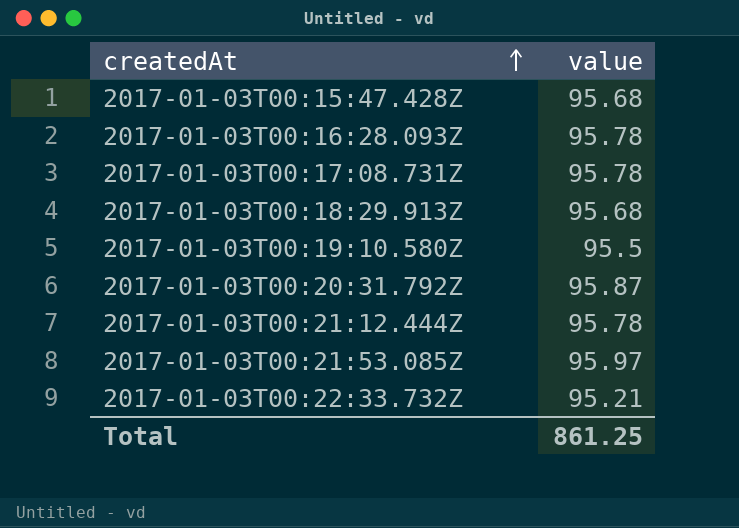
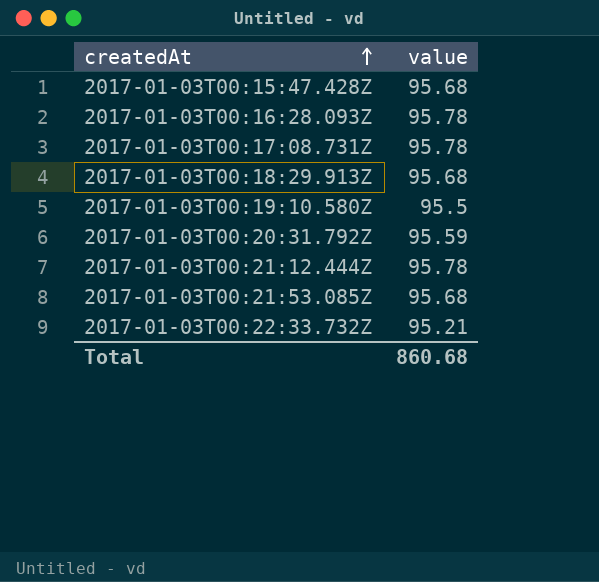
2017-01-03T00:20:31.792Z | value: 95.87 -> 95.59
2017-01-03T00:21:53.085Z | value: 95.97 -> 95.68
Total | value: 861.25 -> 860.68

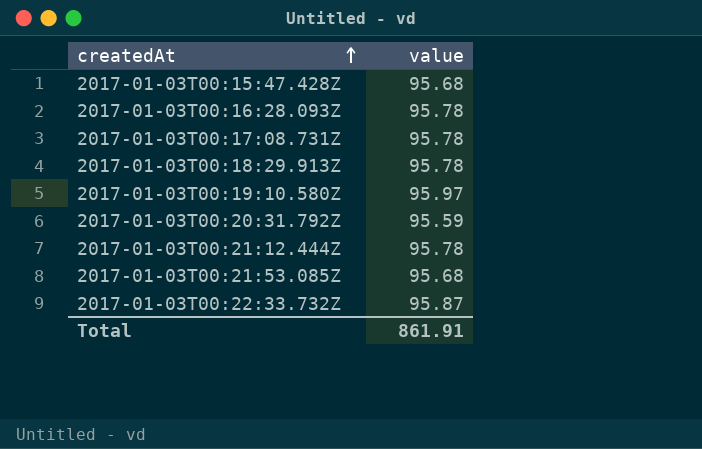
2017-01-03T00:18:29.913Z | value: 95.68 -> 95.78
2017-01-03T00:19:10.580Z | value: 95.5 -> 95.97
2017-01-03T00:22:33.732Z | value: 95.21 -> 95.87
Total | value: 860.68 -> 861.91

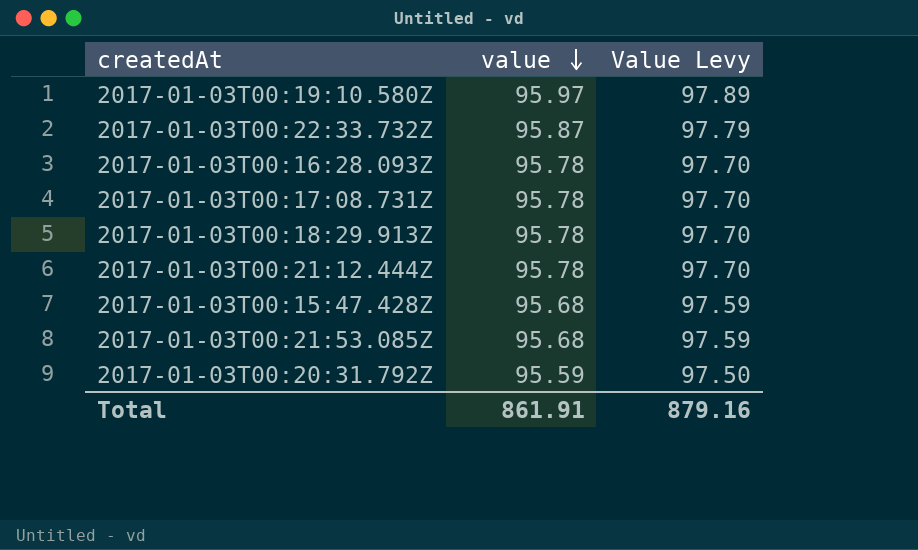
row order: createdAt ascending -> value descending
column Value Levy | formula: none -> [value] * 1.02

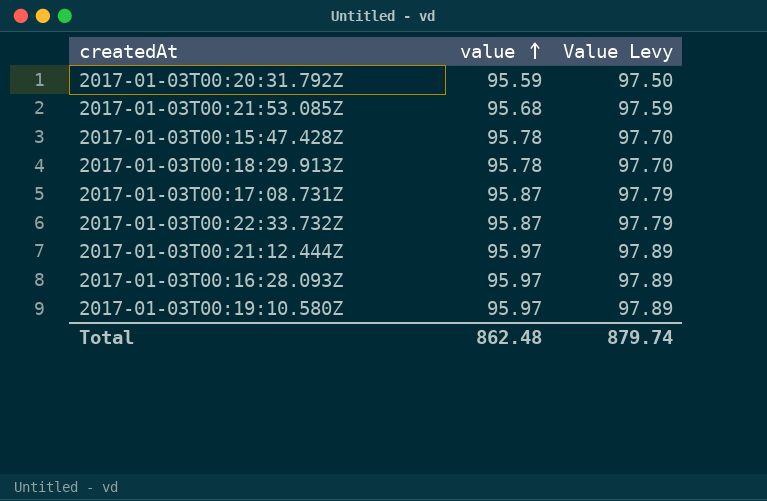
row order: value descending -> value ascending
2017-01-03T00:15:47.428Z | value: 95.68 -> 95.78
2017-01-03T00:15:47.428Z | Value Levy: 97.59 -> 97.70
2017-01-03T00:17:08.731Z | value: 95.78 -> 95.87
2017-01-03T00:17:08.731Z | Value Levy: 97.70 -> 97.79
2017-01-03T00:21:12.444Z | value: 95.78 -> 95.97
2017-01-03T00:21:12.444Z | Value Levy: 97.70 -> 97.89
2017-01-03T00:16:28.093Z | value: 95.78 -> 95.97
2017-01-03T00:16:28.093Z | Value Levy: 97.70 -> 97.89
Total | value: 861.91 -> 862.48
Total | Value Levy: 879.16 -> 879.74

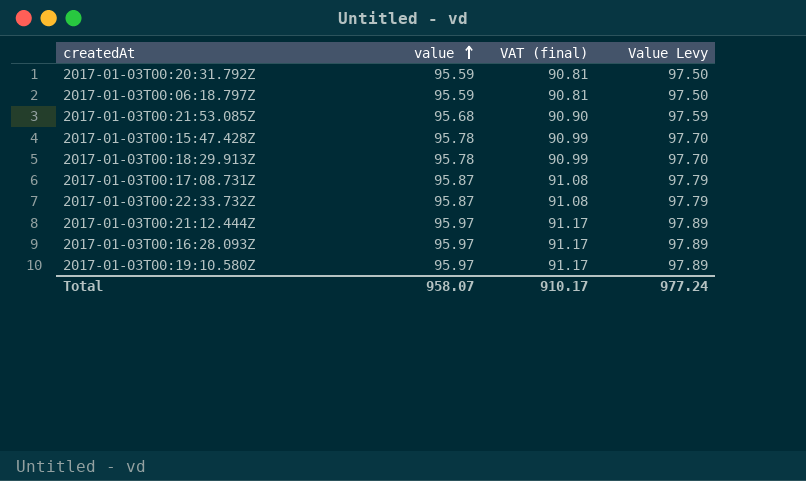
column VAT (final) | formula: none -> [value] * 0.95
row 2017-01-03T00:06:18.797Z: none -> 95.59 | 90.81 | 97.50
Total | value: 862.48 -> 958.07
Total | Value Levy: 879.74 -> 977.24

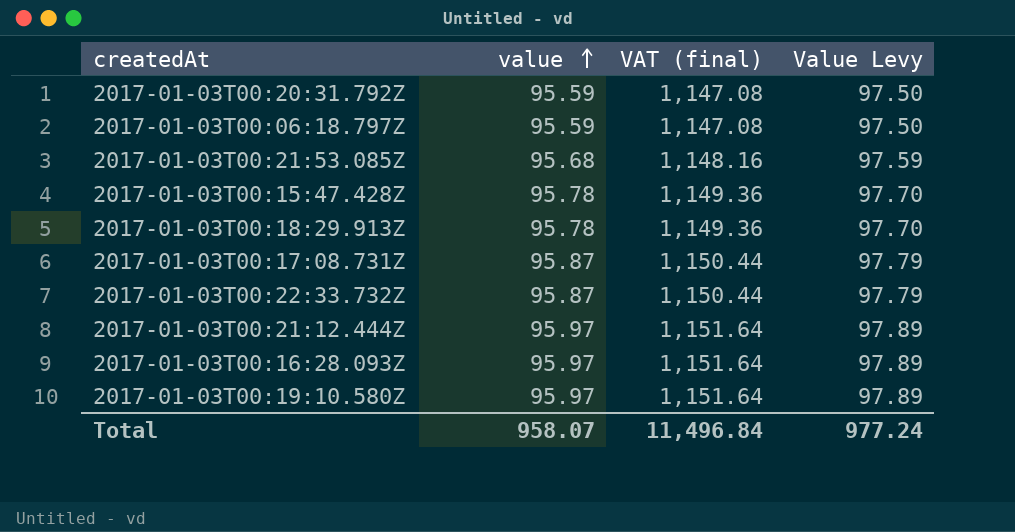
column VAT (final) | formula: [value] * 0.95 -> [value] * 12
Total | VAT (final): 910.17 -> 11,496.84

